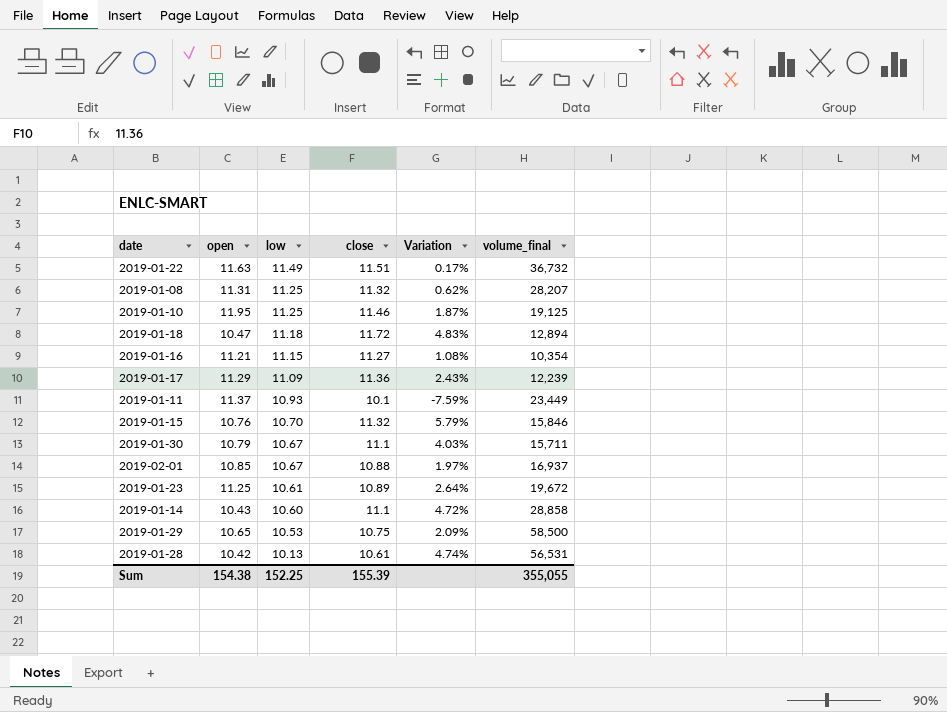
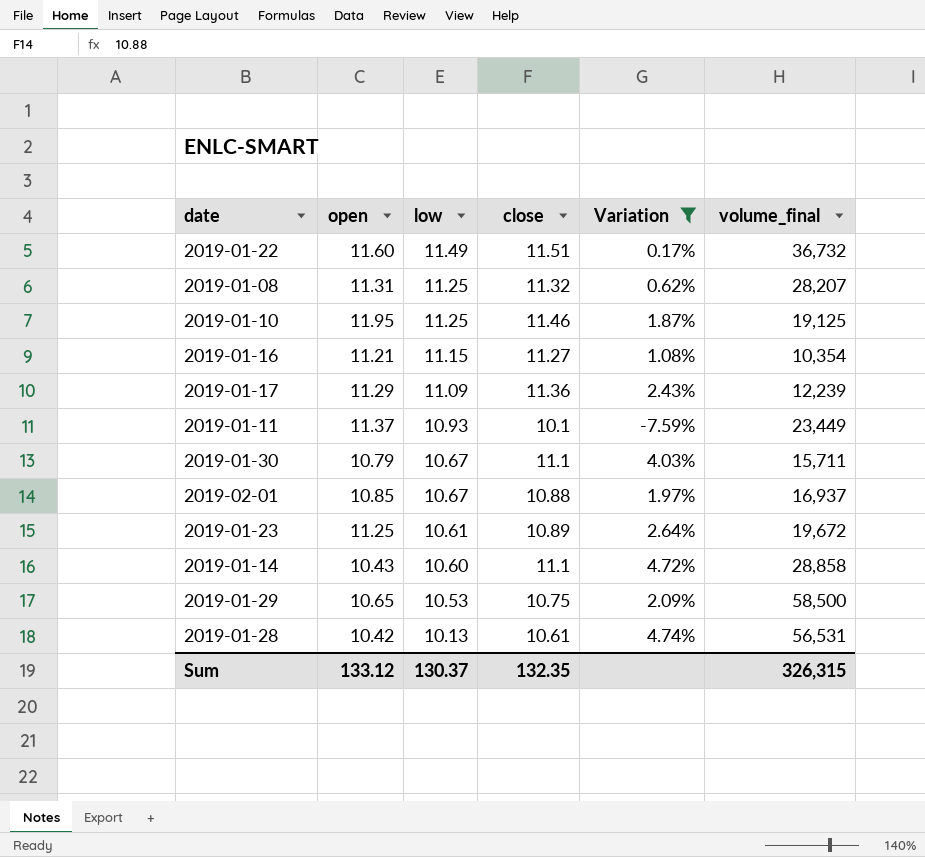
filter: none -> Variation <= 4.74%
2019-01-22 | open: 11.63 -> 11.60
Sum | open: 154.38 -> 133.12
Sum | low: 152.25 -> 130.37
Sum | close: 155.39 -> 132.35
Sum | volume_final: 355,055 -> 326,315

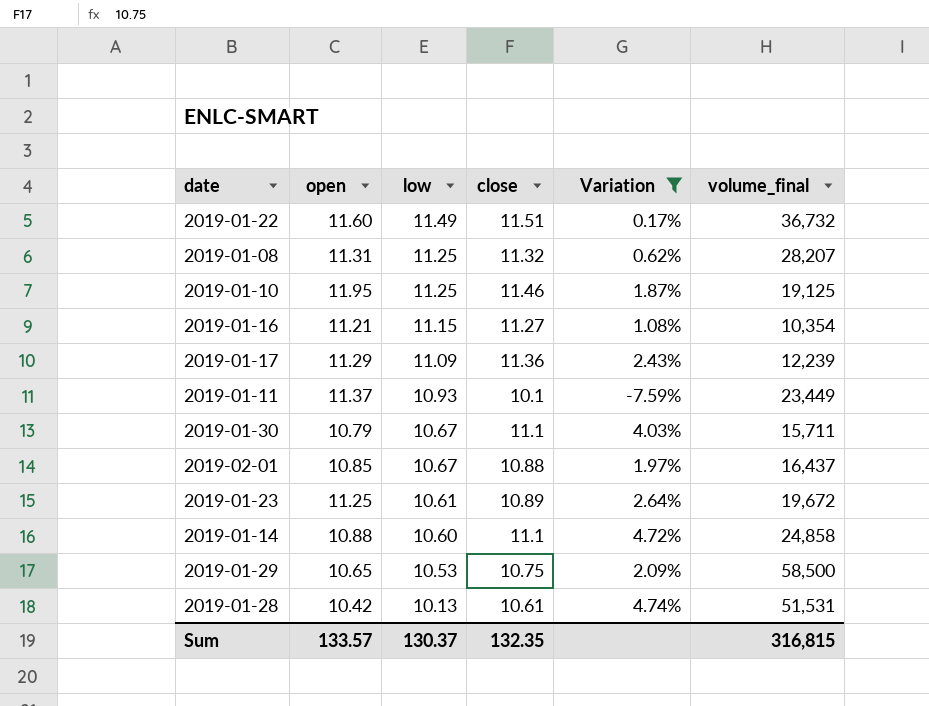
2019-02-01 | volume_final: 16,937 -> 16,437
2019-01-14 | open: 10.43 -> 10.88
2019-01-14 | volume_final: 28,858 -> 24,858
2019-01-28 | volume_final: 56,531 -> 51,531
Sum | open: 133.12 -> 133.57
Sum | volume_final: 326,315 -> 316,815

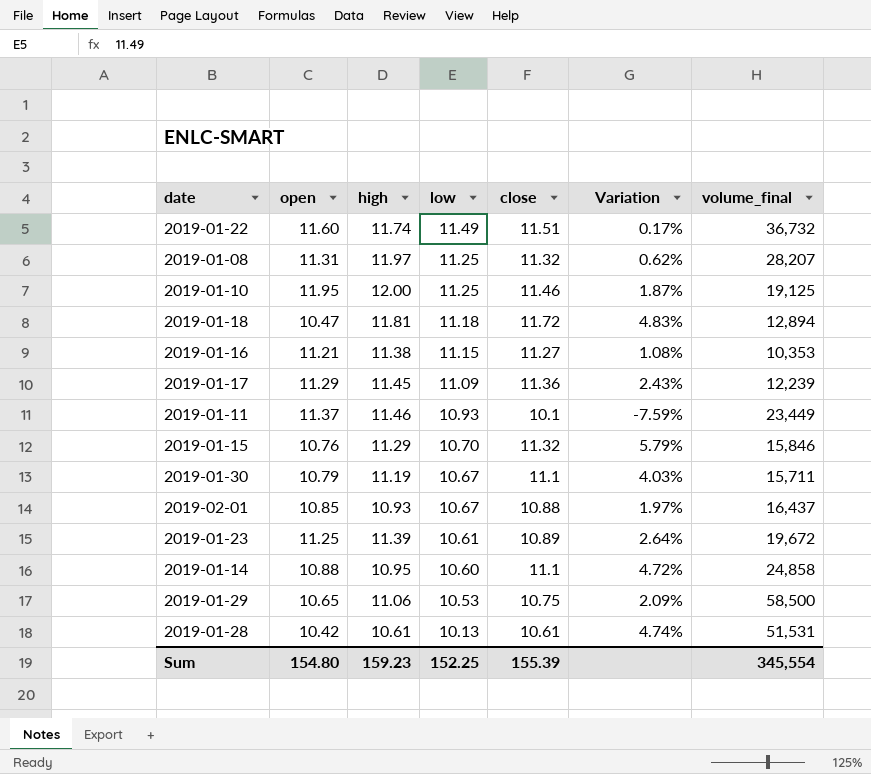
filter: Variation <= 4.74% -> none
column high | position: none -> 3
2019-01-16 | volume_final: 10,354 -> 10,353
Sum | open: 133.57 -> 154.80
Sum | low: 130.37 -> 152.25
Sum | close: 132.35 -> 155.39
Sum | volume_final: 316,815 -> 345,554

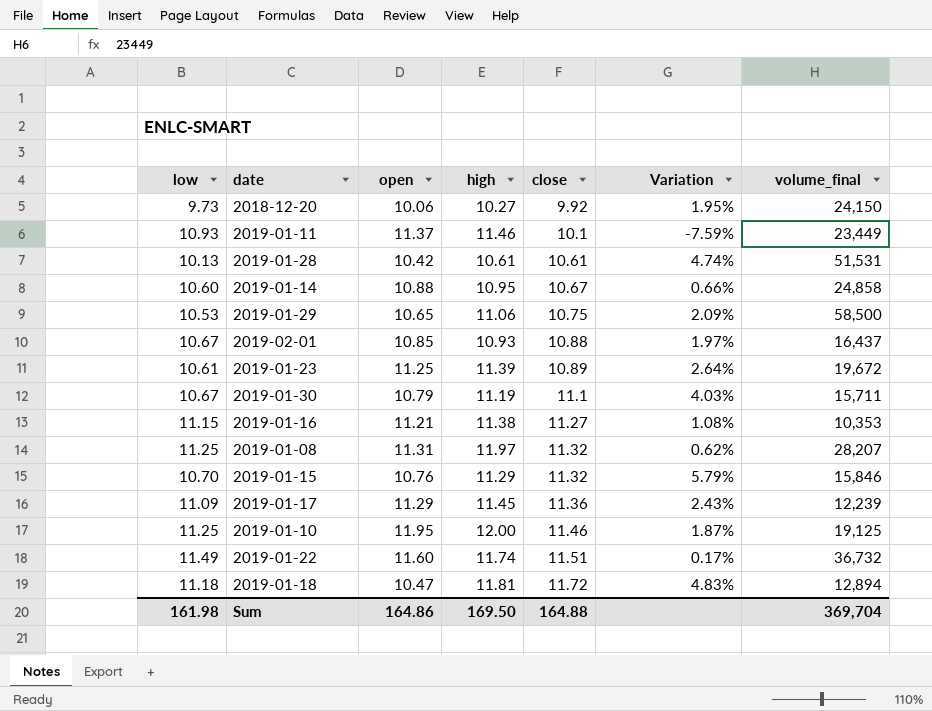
row order: low descending -> close ascending
column low | position: 4 -> 1
row 2018-12-20: none -> 9.73 | 10.06 | 10.27 | 9.92 | 1.95% | 24,150
2019-01-14 | close: 11.1 -> 10.67
2019-01-14 | Variation: 4.72% -> 0.66%
Sum | low: 152.25 -> 161.98
Sum | open: 154.80 -> 164.86
Sum | high: 159.23 -> 169.50
Sum | close: 155.39 -> 164.88
Sum | volume_final: 345,554 -> 369,704

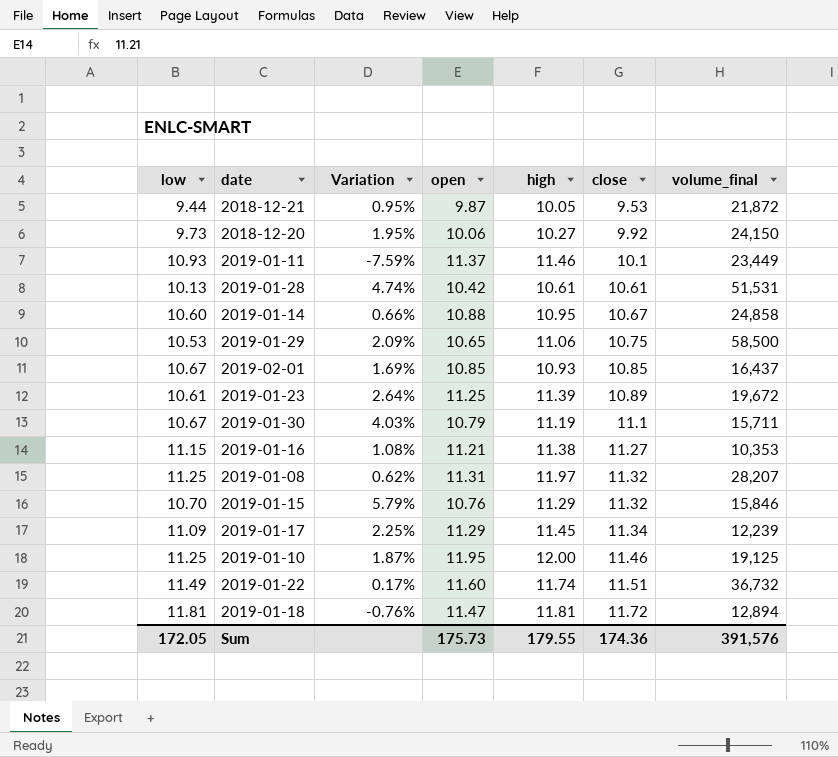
column Variation | position: 6 -> 3
row 2018-12-21: none -> 9.44 | 0.95% | 9.87 | 10.05 | 9.53 | 21,872
2019-02-01 | Variation: 1.97% -> 1.69%
2019-02-01 | close: 10.88 -> 10.85
2019-01-17 | Variation: 2.43% -> 2.25%
2019-01-17 | close: 11.36 -> 11.34
2019-01-18 | low: 11.18 -> 11.81
2019-01-18 | Variation: 4.83% -> -0.76%
2019-01-18 | open: 10.47 -> 11.47
Sum | low: 161.98 -> 172.05
Sum | open: 164.86 -> 175.73
Sum | high: 169.50 -> 179.55
Sum | close: 164.88 -> 174.36
Sum | volume_final: 369,704 -> 391,576

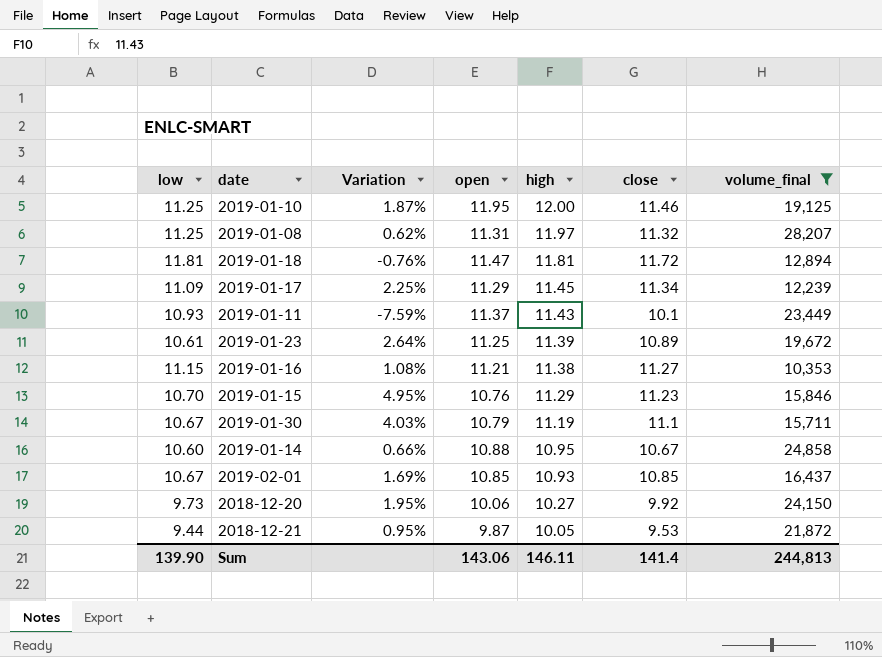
filter: none -> volume_final <= 28,207
row order: close ascending -> high descending
2019-01-11 | high: 11.46 -> 11.43
2019-01-15 | Variation: 5.79% -> 4.95%
2019-01-15 | close: 11.32 -> 11.23
Sum | low: 172.05 -> 139.90
Sum | open: 175.73 -> 143.06
Sum | high: 179.55 -> 146.11
Sum | close: 174.36 -> 141.4
Sum | volume_final: 391,576 -> 244,813

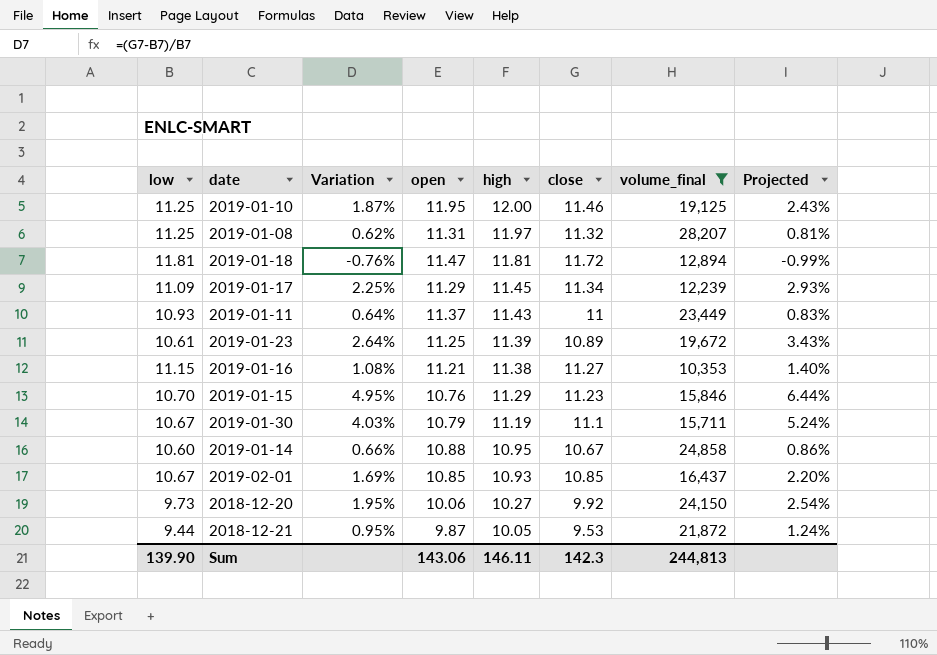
column Projected | formula: none -> [Variation] * 1.3
2019-01-11 | Variation: -7.59% -> 0.64%
2019-01-11 | close: 10.1 -> 11
Sum | close: 141.4 -> 142.3

